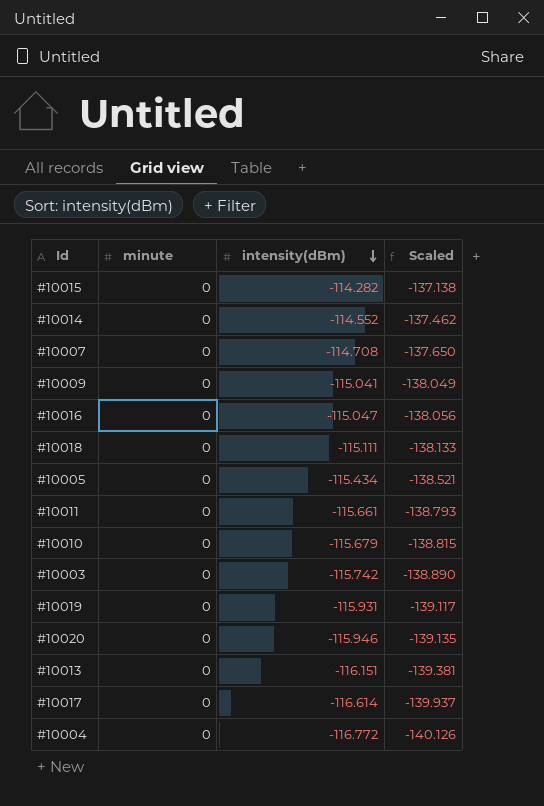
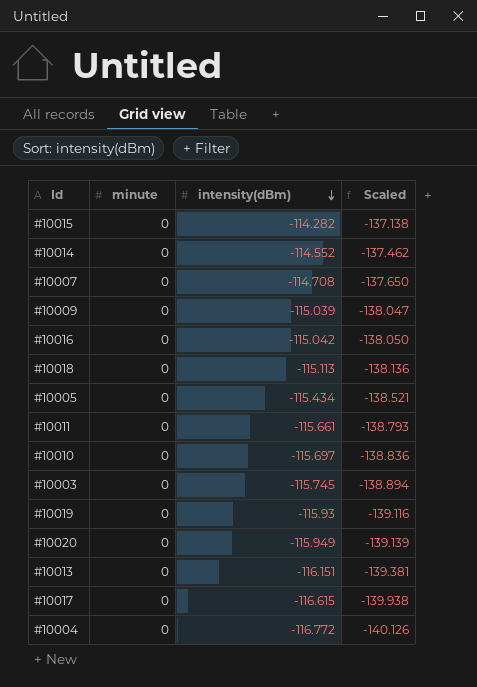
#10009 | intensity(dBm): -115.041 -> -115.039
#10009 | Scaled: -138.049 -> -138.047
#10016 | intensity(dBm): -115.047 -> -115.042
#10016 | Scaled: -138.056 -> -138.050
#10018 | intensity(dBm): -115.111 -> -115.113
#10018 | Scaled: -138.133 -> -138.136
#10010 | intensity(dBm): -115.679 -> -115.697
#10010 | Scaled: -138.815 -> -138.836
#10003 | intensity(dBm): -115.742 -> -115.745
#10003 | Scaled: -138.890 -> -138.894
#10019 | intensity(dBm): -115.931 -> -115.93
#10019 | Scaled: -139.117 -> -139.116
#10020 | intensity(dBm): -115.946 -> -115.949
#10020 | Scaled: -139.135 -> -139.139
#10017 | intensity(dBm): -116.614 -> -116.615
#10017 | Scaled: -139.937 -> -139.938

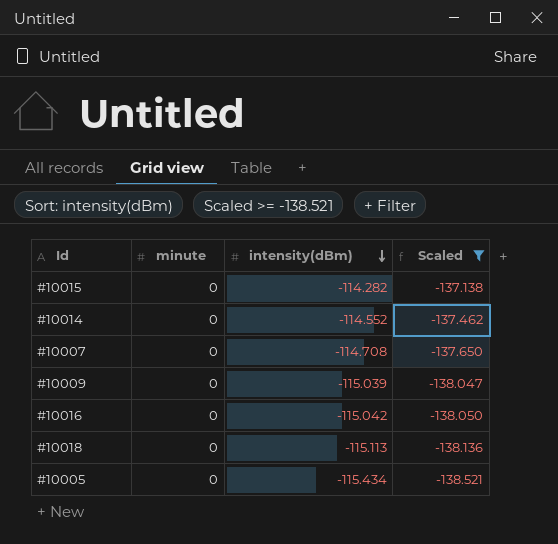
filter: none -> Scaled >= -138.521

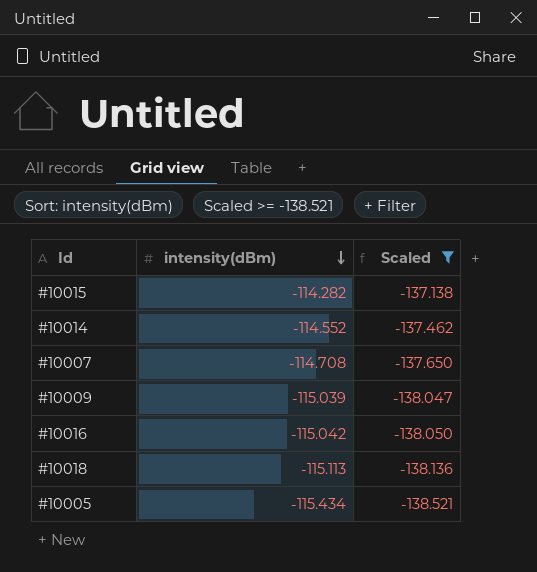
column minute | position: 2 -> none

